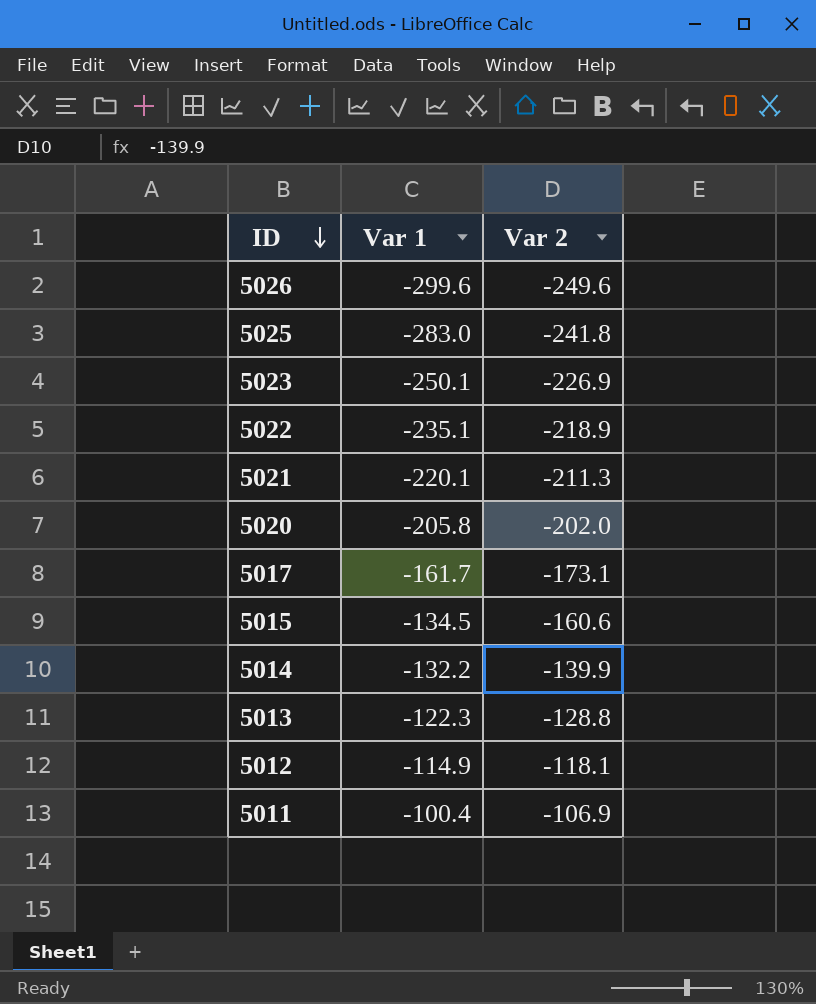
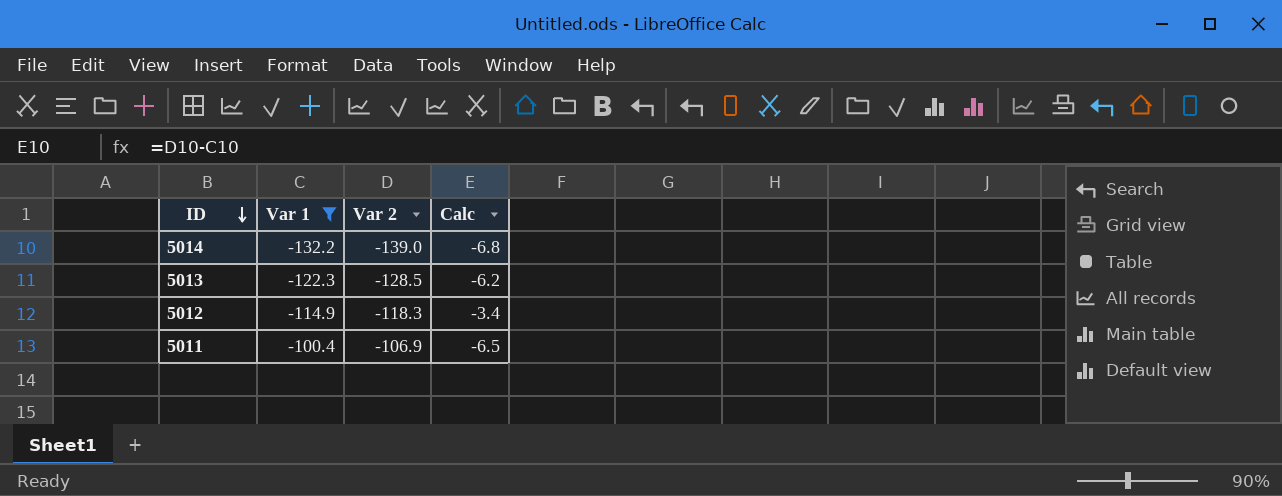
filter: none -> Var 1 >= -132.2
column Calc | formula: none -> [Var 2] - [Var 1]
5014 | Var 2: -139.9 -> -139.0
5013 | Var 2: -128.8 -> -128.5
5012 | Var 2: -118.1 -> -118.3

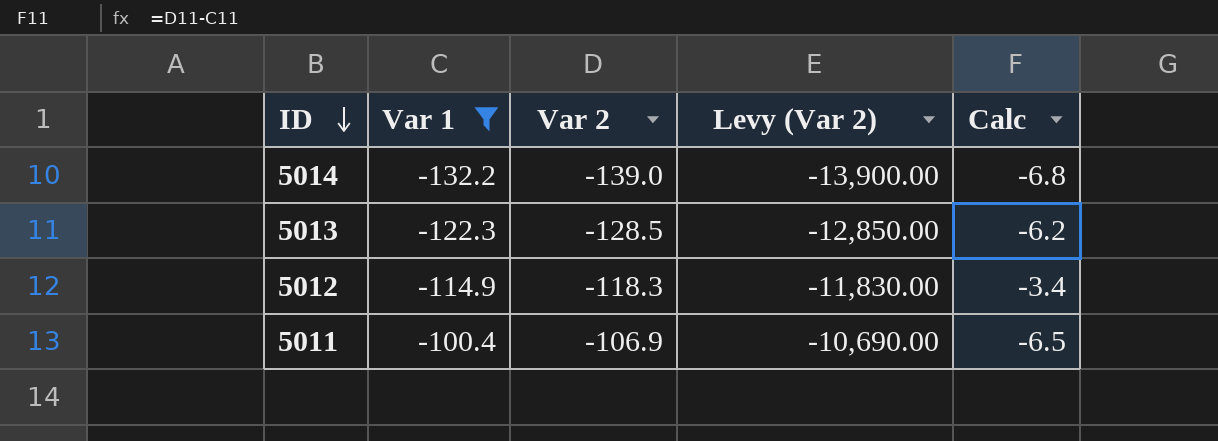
column Levy (Var 2) | formula: none -> [Var 2] * 100

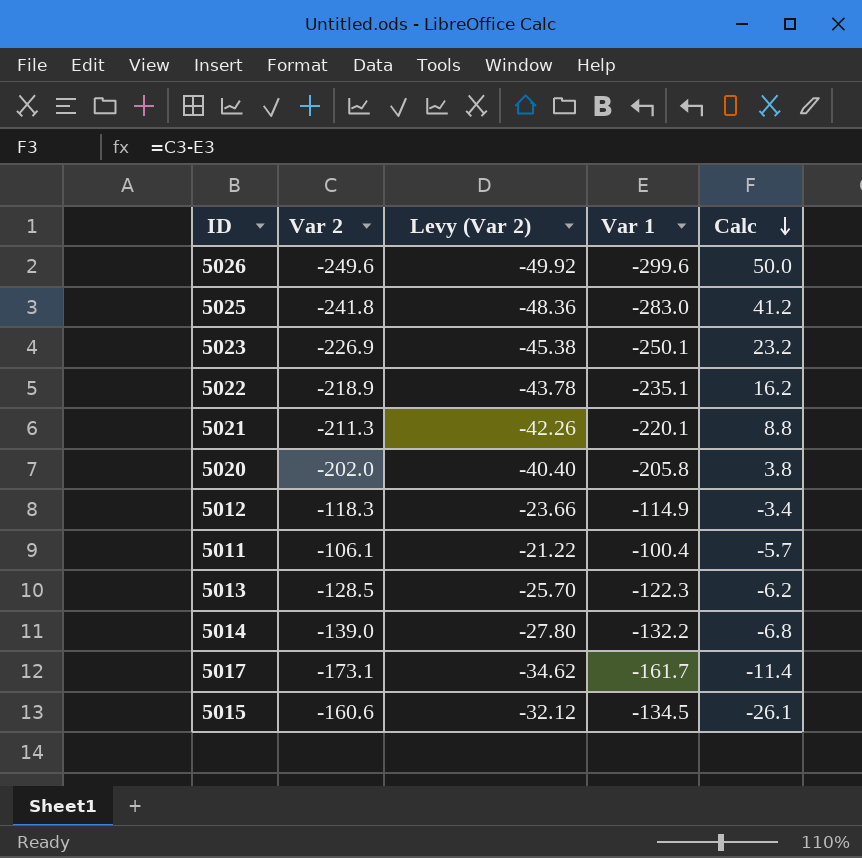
filter: Var 1 >= -132.2 -> none
row order: ID descending -> Calc descending
column Levy (Var 2) | formula: [Var 2] * 100 -> [Var 2] * 0.2
column Var 1 | position: 2 -> 4
5011 | Var 2: -106.9 -> -106.1
5011 | Calc: -6.5 -> -5.7

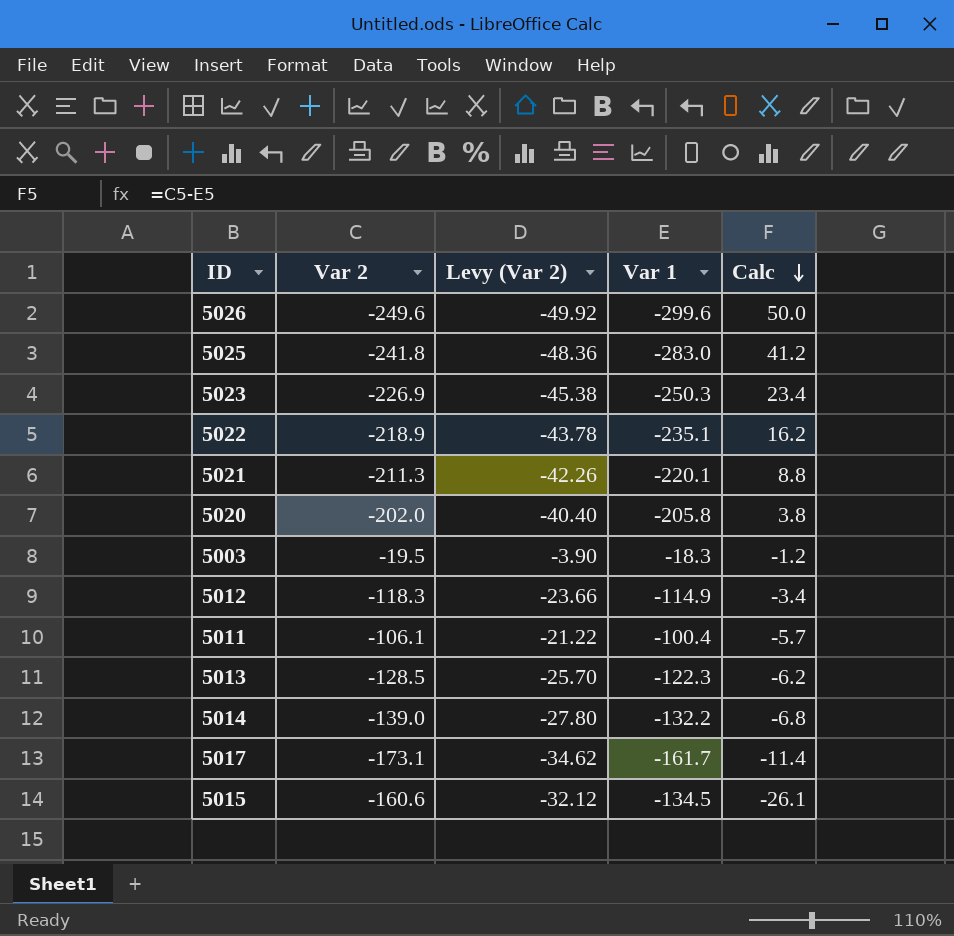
5023 | Var 1: -250.1 -> -250.3
5023 | Calc: 23.2 -> 23.4
row 5003: none -> -19.5 | -3.90 | -18.3 | -1.2

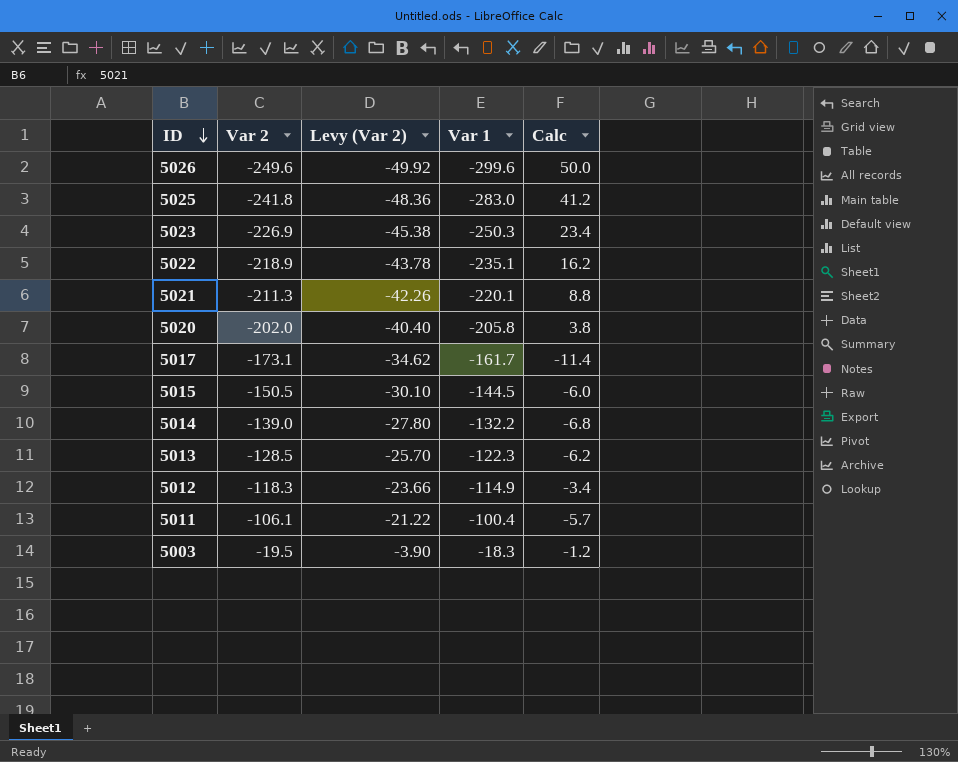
row order: Calc descending -> ID descending
5015 | Var 2: -160.6 -> -150.5
5015 | Levy (Var 2): -32.12 -> -30.10
5015 | Var 1: -134.5 -> -144.5
5015 | Calc: -26.1 -> -6.0

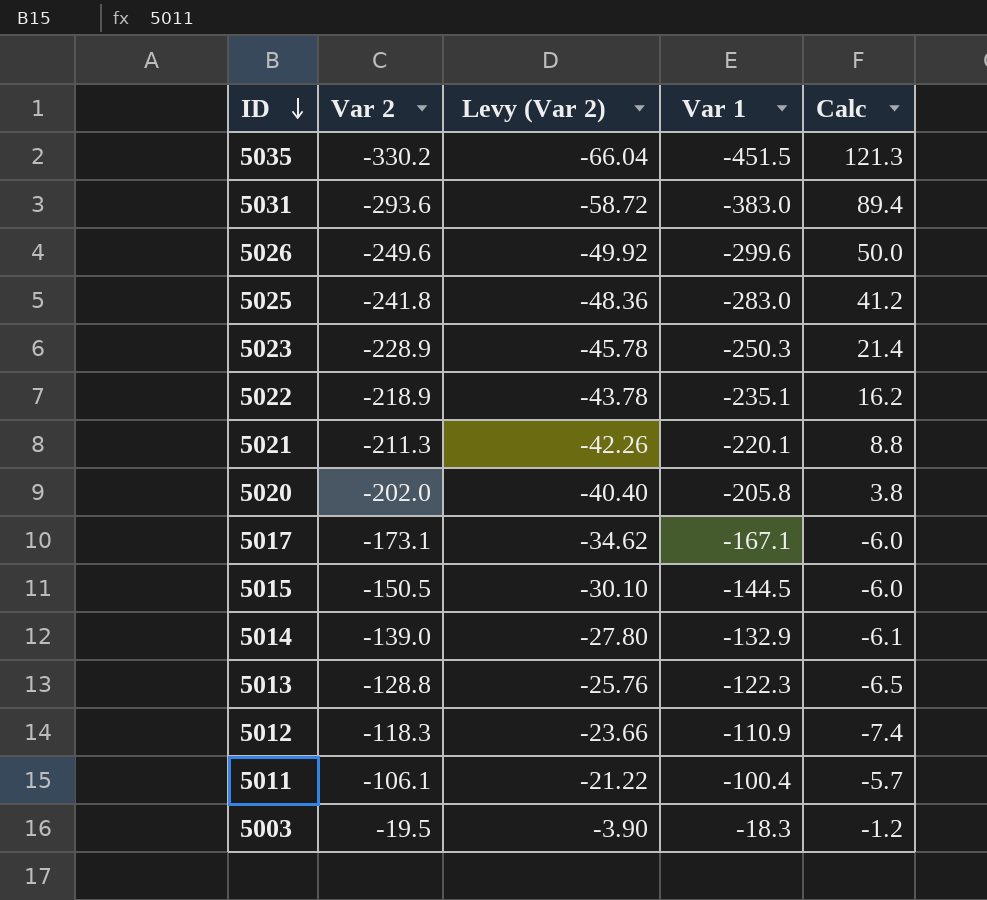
row 5035: none -> -330.2 | -66.04 | -451.5 | 121.3
row 5031: none -> -293.6 | -58.72 | -383.0 | 89.4
5023 | Var 2: -226.9 -> -228.9
5023 | Levy (Var 2): -45.38 -> -45.78
5023 | Calc: 23.4 -> 21.4
5017 | Var 1: -161.7 -> -167.1
5017 | Calc: -11.4 -> -6.0
5014 | Var 1: -132.2 -> -132.9
5014 | Calc: -6.8 -> -6.1
5013 | Var 2: -128.5 -> -128.8
5013 | Levy (Var 2): -25.70 -> -25.76
5013 | Calc: -6.2 -> -6.5
5012 | Var 1: -114.9 -> -110.9
5012 | Calc: -3.4 -> -7.4

